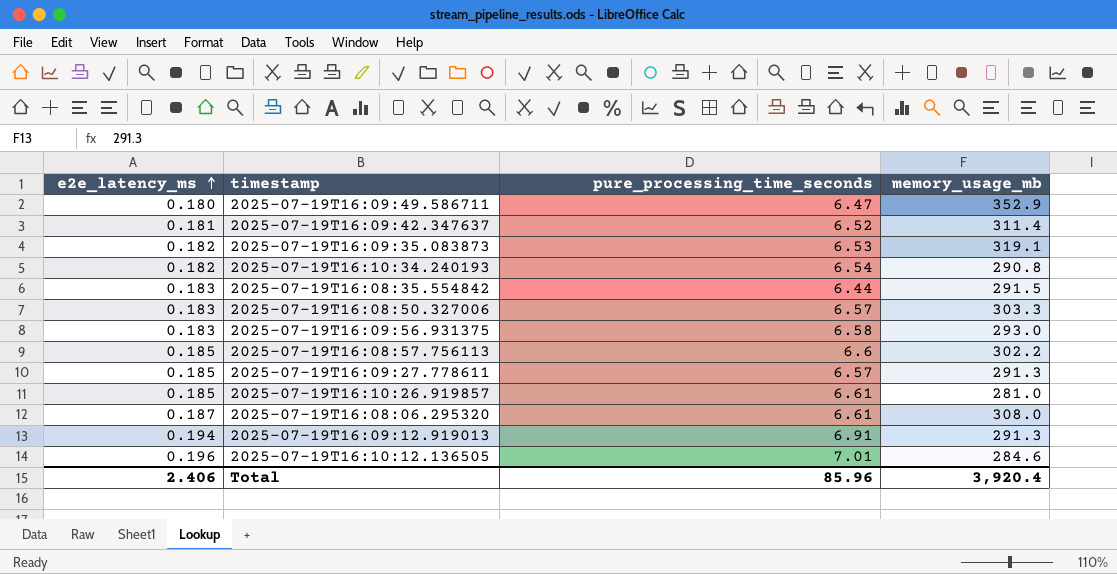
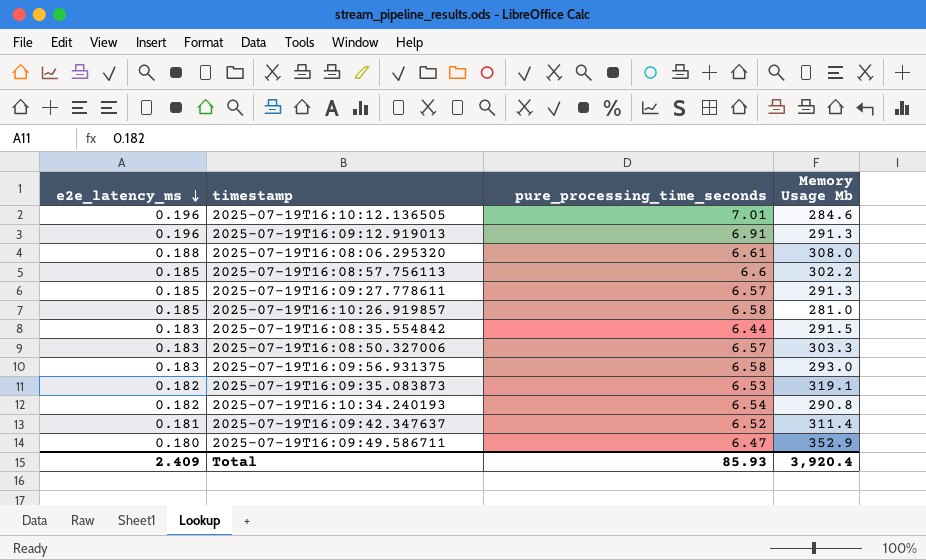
row order: e2e_latency_ms ascending -> e2e_latency_ms descending
column name: memory_usage_mb -> Memory Usage Mb
2025-07-19T16:09:12.919013 | e2e_latency_ms: 0.194 -> 0.196
2025-07-19T16:08:06.295320 | e2e_latency_ms: 0.187 -> 0.188
2025-07-19T16:10:26.919857 | pure_processing_time_seconds: 6.61 -> 6.58
Total | e2e_latency_ms: 2.406 -> 2.409
Total | pure_processing_time_seconds: 85.96 -> 85.93

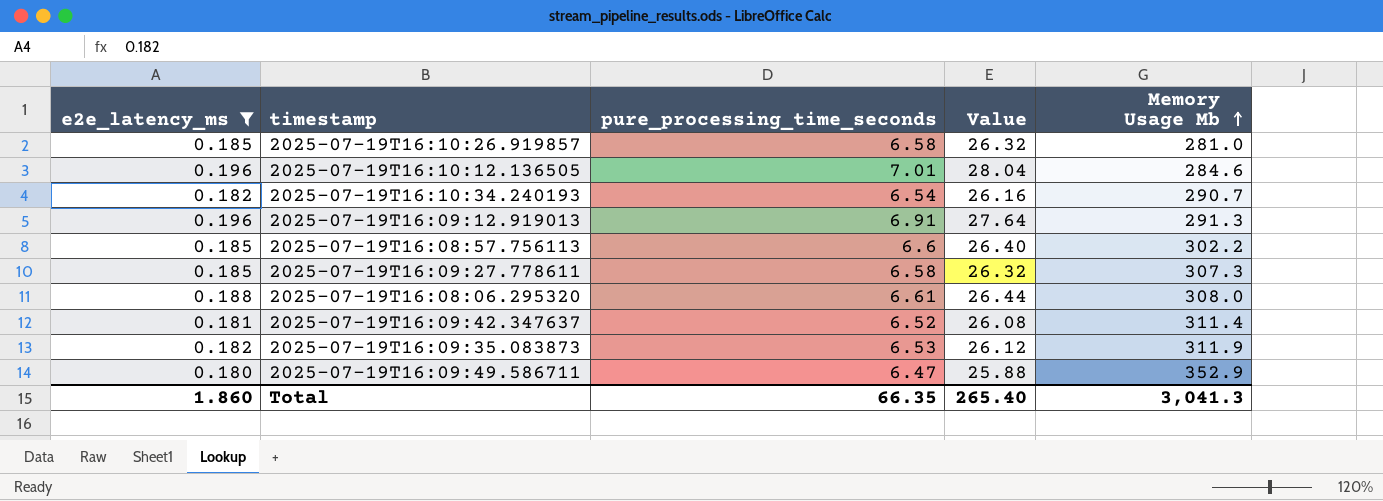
filter: none -> e2e_latency_ms != 0.183
row order: e2e_latency_ms descending -> Memory Usage Mb ascending
column Value | formula: none -> [pure_processing_time_seconds] * 4
2025-07-19T16:10:34.240193 | Memory Usage Mb: 290.8 -> 290.7
2025-07-19T16:09:27.778611 | pure_processing_time_seconds: 6.57 -> 6.58
2025-07-19T16:09:27.778611 | Memory Usage Mb: 291.3 -> 307.3
2025-07-19T16:09:35.083873 | Memory Usage Mb: 319.1 -> 311.9
Total | e2e_latency_ms: 2.409 -> 1.860
Total | pure_processing_time_seconds: 85.93 -> 66.35
Total | Memory Usage Mb: 3,920.4 -> 3,041.3

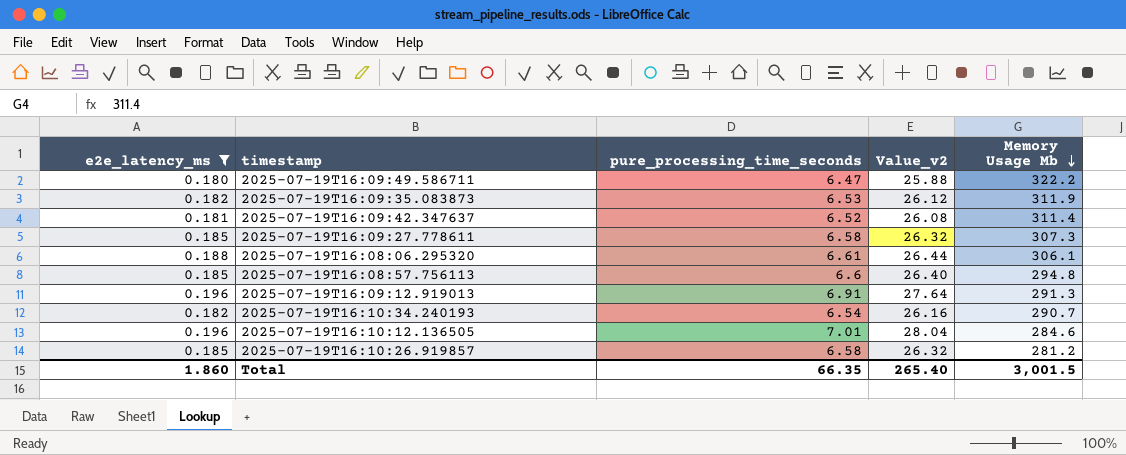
row order: Memory Usage Mb ascending -> Memory Usage Mb descending
column name: Value -> Value_v2
2025-07-19T16:09:49.586711 | Memory Usage Mb: 352.9 -> 322.2
2025-07-19T16:08:06.295320 | Memory Usage Mb: 308.0 -> 306.1
2025-07-19T16:08:57.756113 | Memory Usage Mb: 302.2 -> 294.8
2025-07-19T16:10:26.919857 | Memory Usage Mb: 281.0 -> 281.2
Total | Memory Usage Mb: 3,041.3 -> 3,001.5

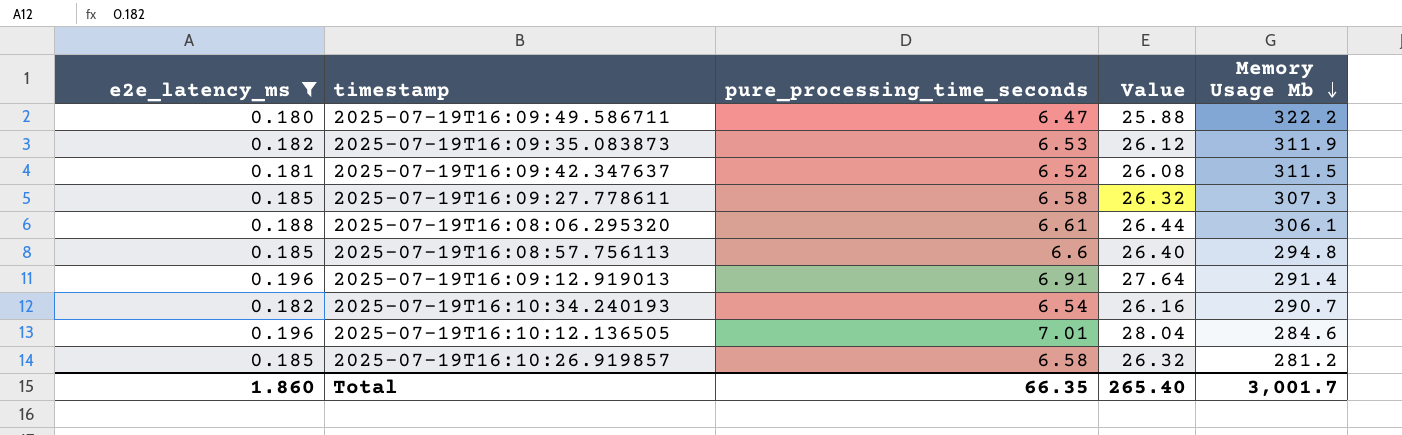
column name: Value_v2 -> Value
2025-07-19T16:09:42.347637 | Memory Usage Mb: 311.4 -> 311.5
2025-07-19T16:09:12.919013 | Memory Usage Mb: 291.3 -> 291.4
Total | Memory Usage Mb: 3,001.5 -> 3,001.7

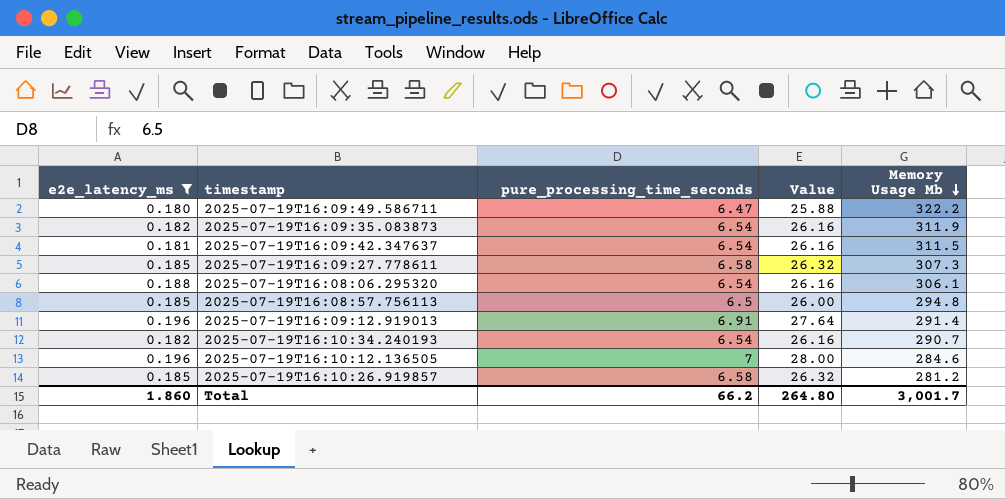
2025-07-19T16:09:35.083873 | pure_processing_time_seconds: 6.53 -> 6.54
2025-07-19T16:09:35.083873 | Value: 26.12 -> 26.16
2025-07-19T16:09:42.347637 | pure_processing_time_seconds: 6.52 -> 6.54
2025-07-19T16:09:42.347637 | Value: 26.08 -> 26.16
2025-07-19T16:08:06.295320 | pure_processing_time_seconds: 6.61 -> 6.54
2025-07-19T16:08:06.295320 | Value: 26.44 -> 26.16
2025-07-19T16:08:57.756113 | pure_processing_time_seconds: 6.6 -> 6.5
2025-07-19T16:08:57.756113 | Value: 26.40 -> 26.00
2025-07-19T16:10:12.136505 | pure_processing_time_seconds: 7.01 -> 7
2025-07-19T16:10:12.136505 | Value: 28.04 -> 28.00
Total | pure_processing_time_seconds: 66.35 -> 66.2
Total | Value: 265.40 -> 264.80

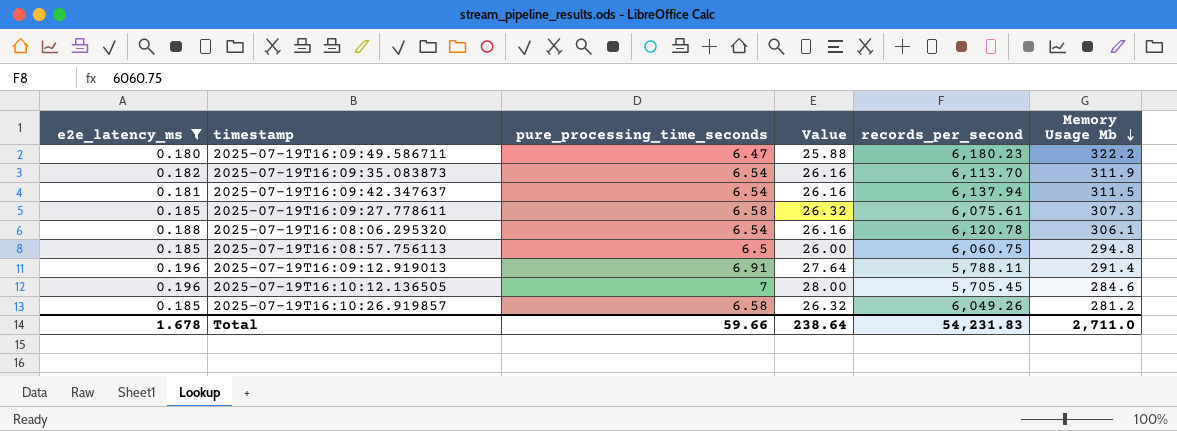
column records_per_second | position: none -> 5
row 2025-07-19T16:10:34.240193: 0.182 | 6.54 | 26.16 | 290.7 -> none
Total | e2e_latency_ms: 1.860 -> 1.678
Total | pure_processing_time_seconds: 66.2 -> 59.66
Total | Value: 264.80 -> 238.64
Total | Memory Usage Mb: 3,001.7 -> 2,711.0

